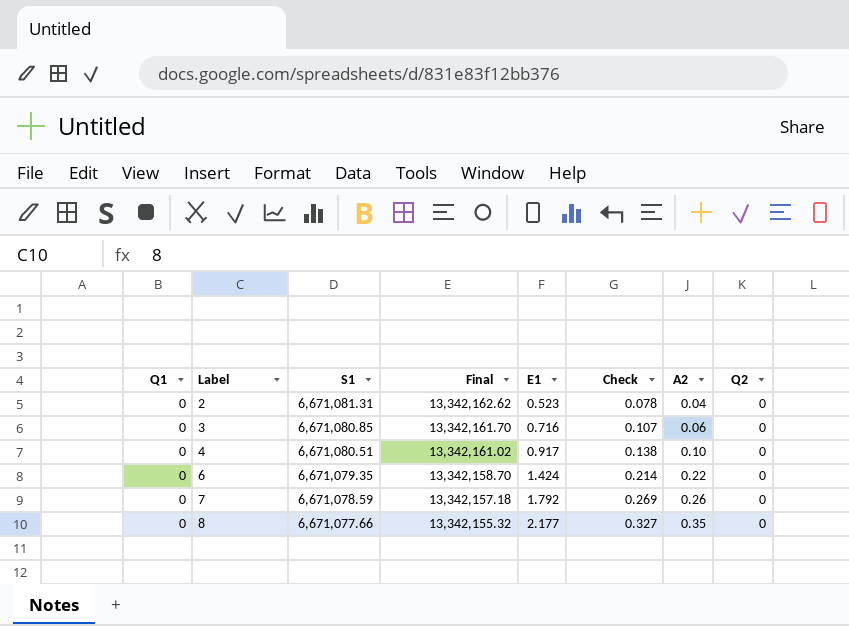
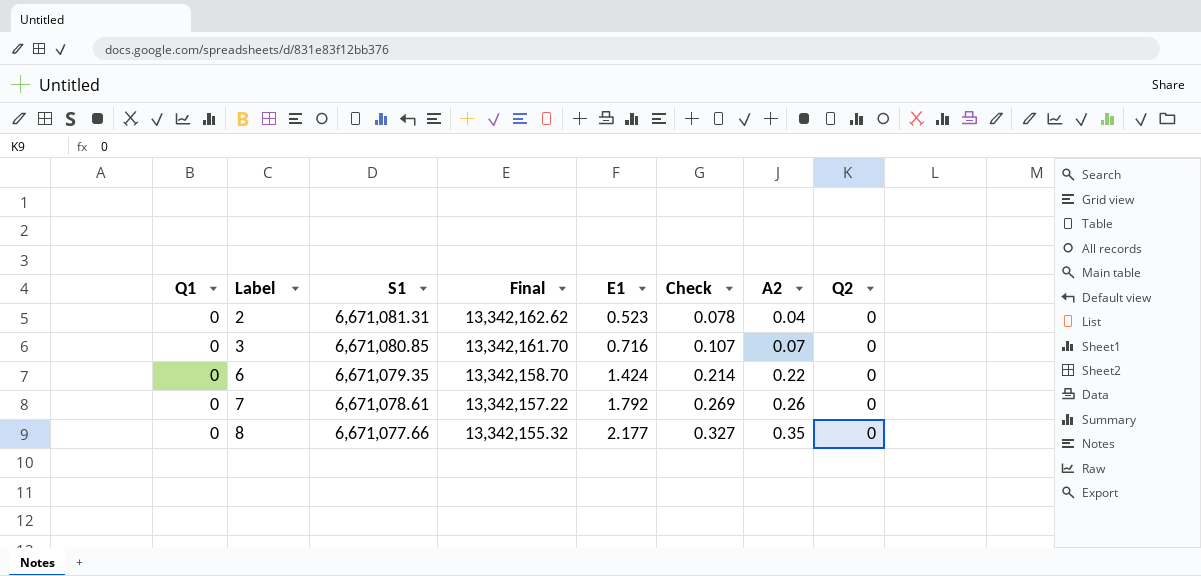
row 4: 0 | 6,671,080.51 | 13,342,161.02 | 0.917 | 0.138 | 0.10 | 0 -> none
3 | A2: 0.06 -> 0.07
7 | S1: 6,671,078.59 -> 6,671,078.61
7 | Final: 13,342,157.18 -> 13,342,157.22

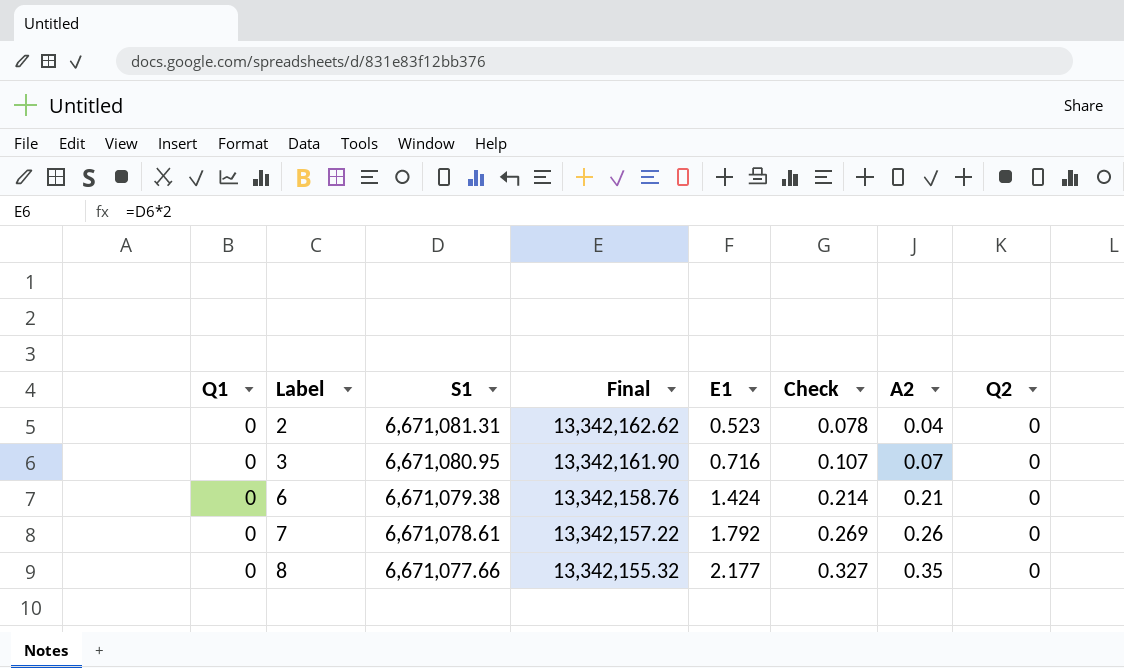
3 | S1: 6,671,080.85 -> 6,671,080.95
3 | Final: 13,342,161.70 -> 13,342,161.90
6 | S1: 6,671,079.35 -> 6,671,079.38
6 | Final: 13,342,158.70 -> 13,342,158.76
6 | A2: 0.22 -> 0.21

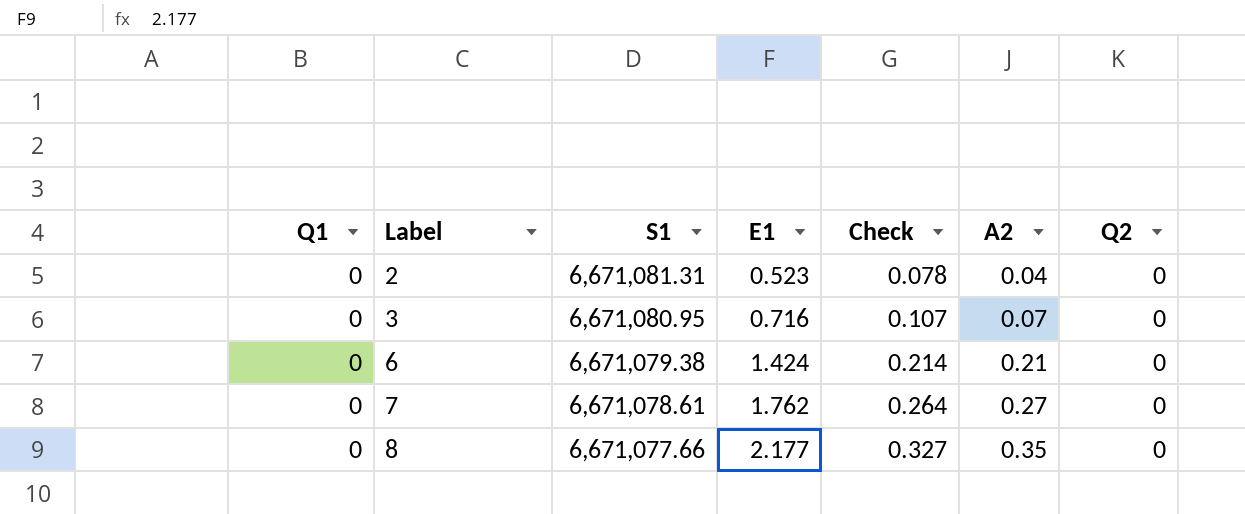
column Final | formula: [S1] * 2 -> none
7 | E1: 1.792 -> 1.762
7 | Check: 0.269 -> 0.264
7 | A2: 0.26 -> 0.27

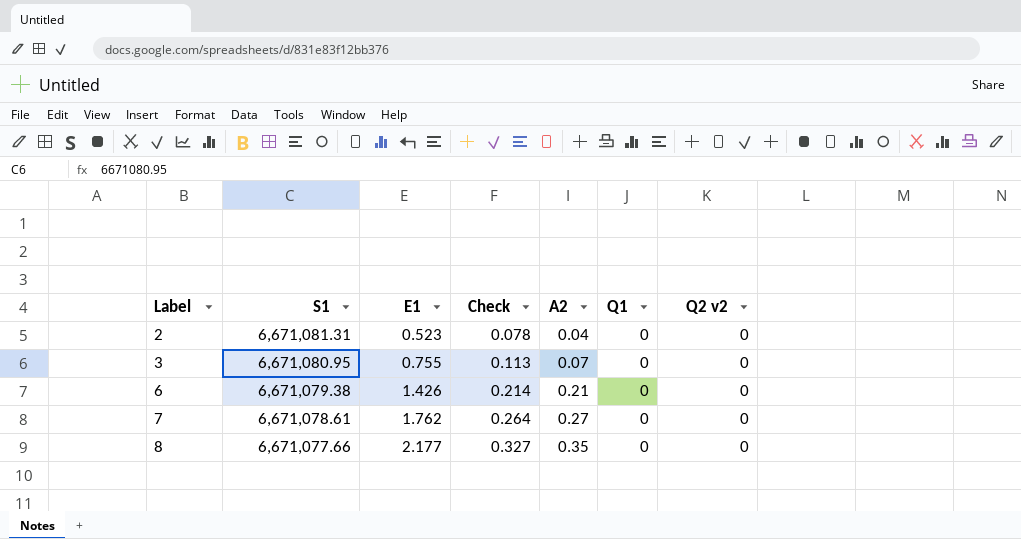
column Q1 | position: 1 -> 6
column name: Q2 -> Q2 v2
3 | E1: 0.716 -> 0.755
3 | Check: 0.107 -> 0.113
6 | E1: 1.424 -> 1.426

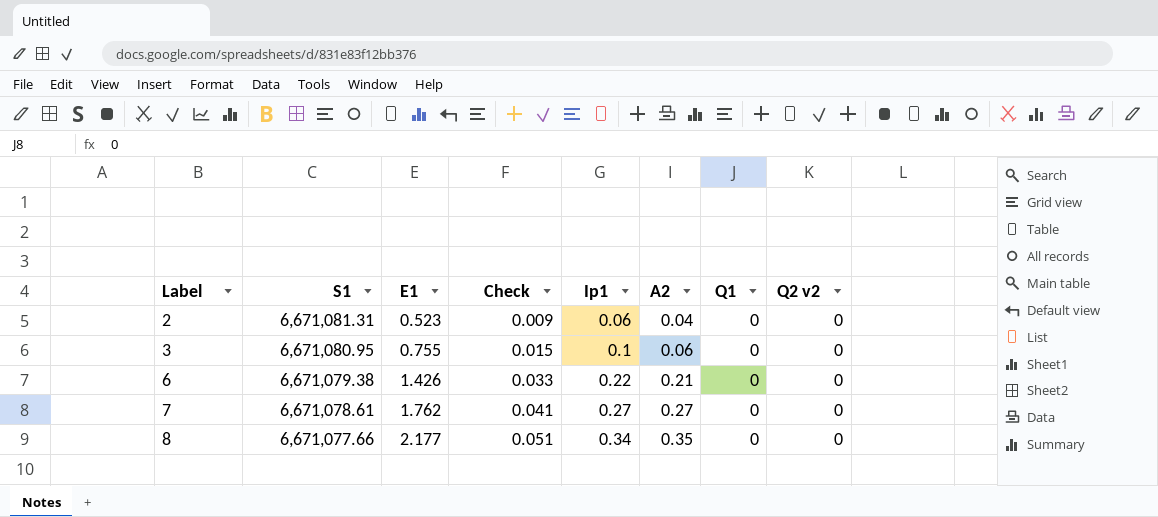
column Check | formula: [E1] * 0.15 -> [Ip1] * 0.15
column Ip1 | position: none -> 5
3 | A2: 0.07 -> 0.06

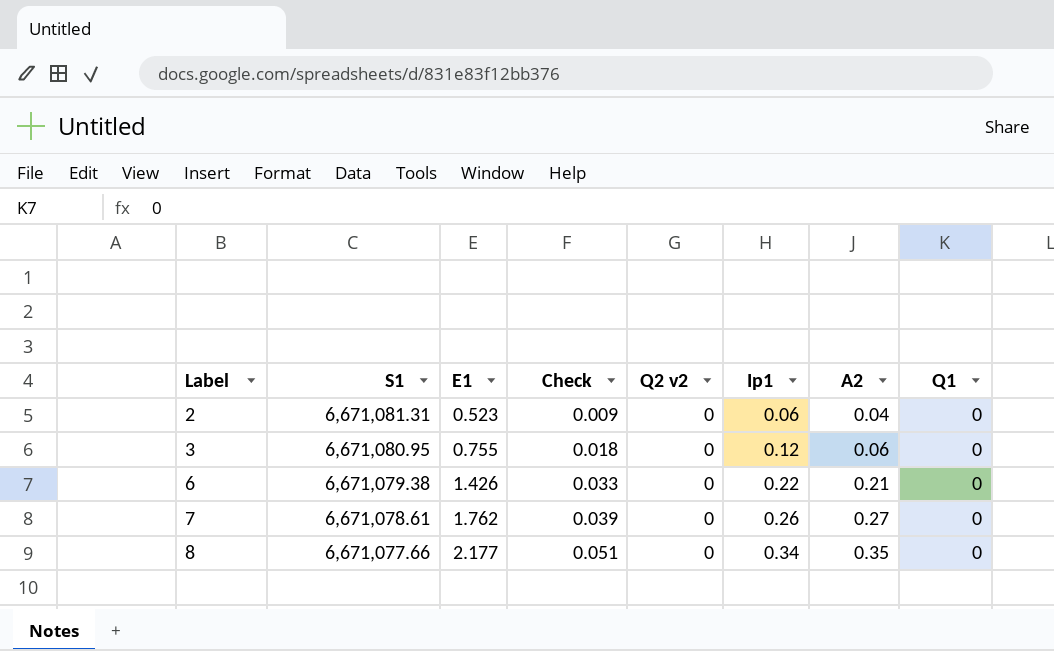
column Q2 v2 | position: 8 -> 5
3 | Check: 0.015 -> 0.018
3 | Ip1: 0.1 -> 0.12
7 | Check: 0.041 -> 0.039
7 | Ip1: 0.27 -> 0.26

